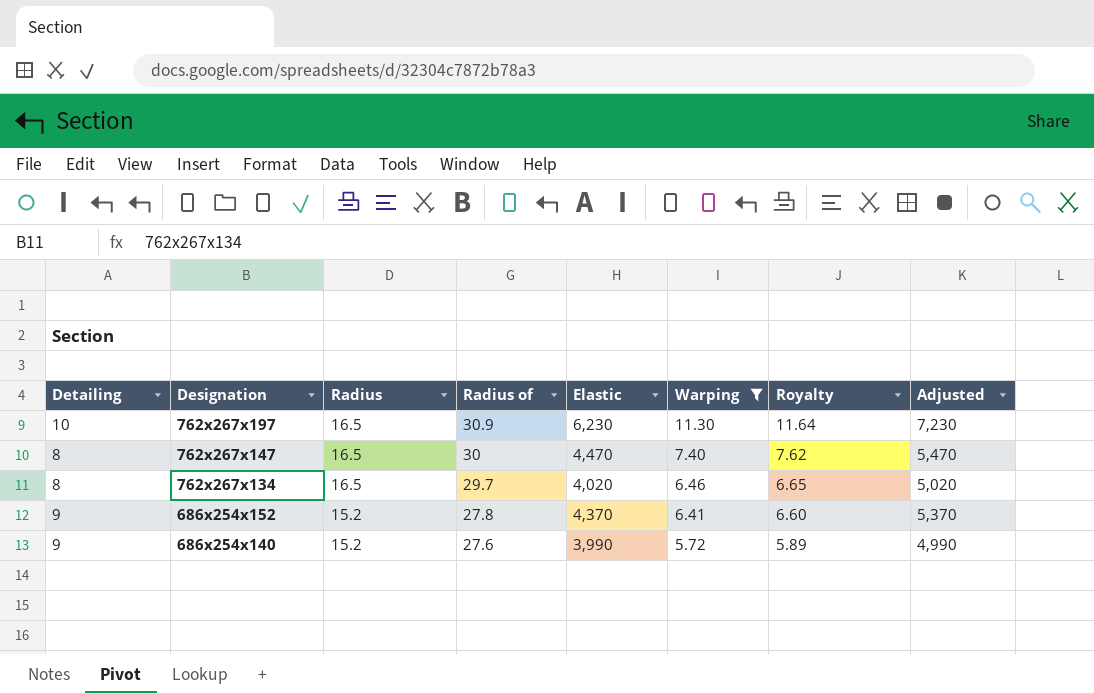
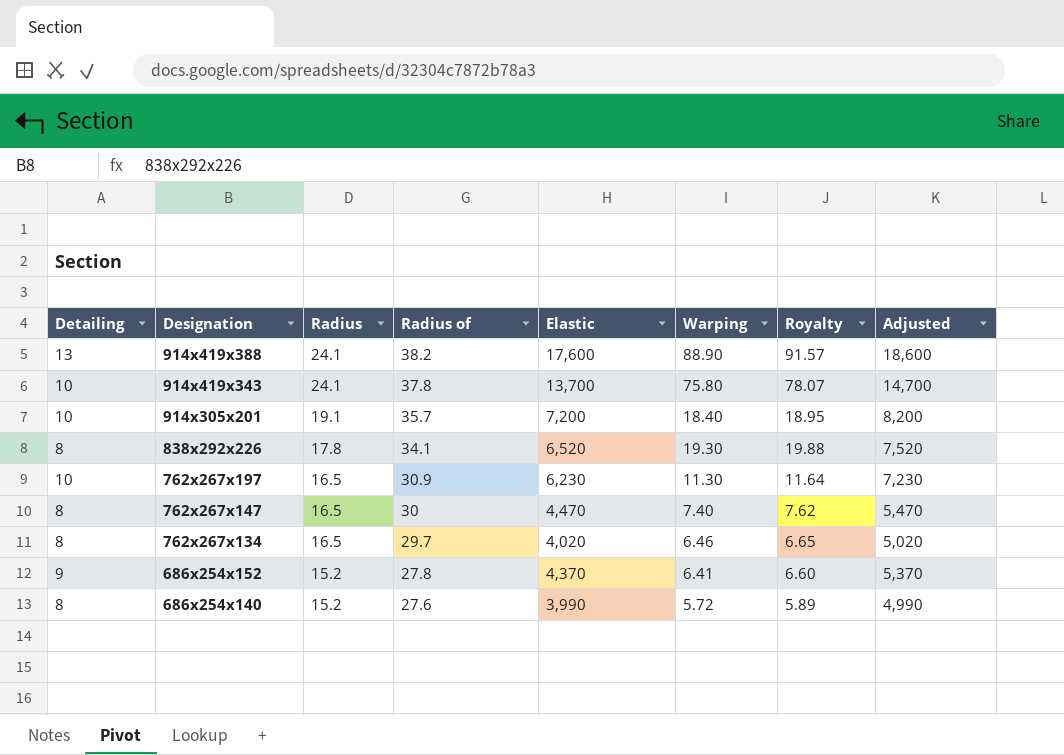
filter: Warping <= 11.30 -> none
686x254x140 | Detailing: 9 -> 8

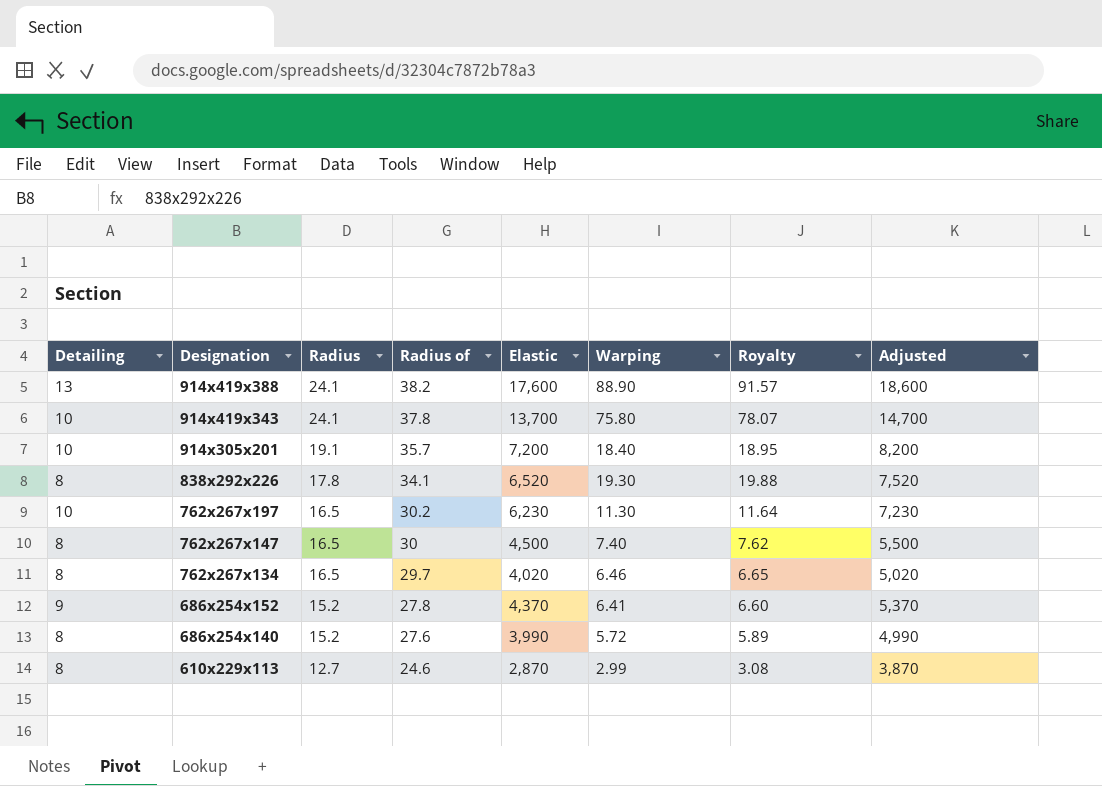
762x267x197 | Radius of: 30.9 -> 30.2
762x267x147 | Elastic: 4,470 -> 4,500
762x267x147 | Adjusted: 5,470 -> 5,500
row 610x229x113: none -> 8 | 12.7 | 24.6 | 2,870 | 2.99 | 3.08 | 3,870

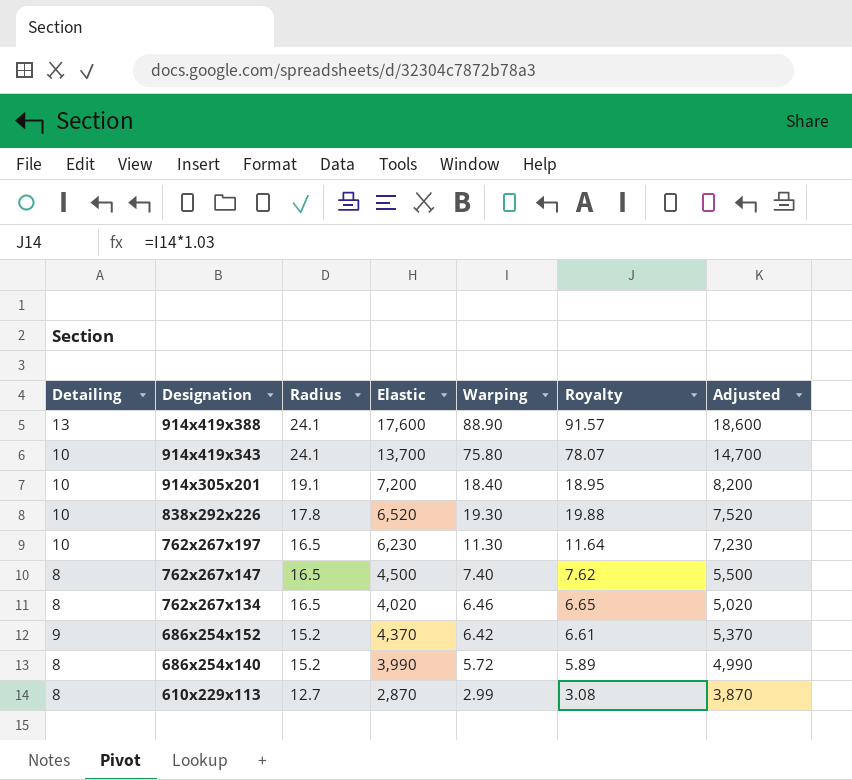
column Radius of | position: 4 -> none
838x292x226 | Detailing: 8 -> 10
686x254x152 | Warping: 6.41 -> 6.42
686x254x152 | Royalty: 6.60 -> 6.61

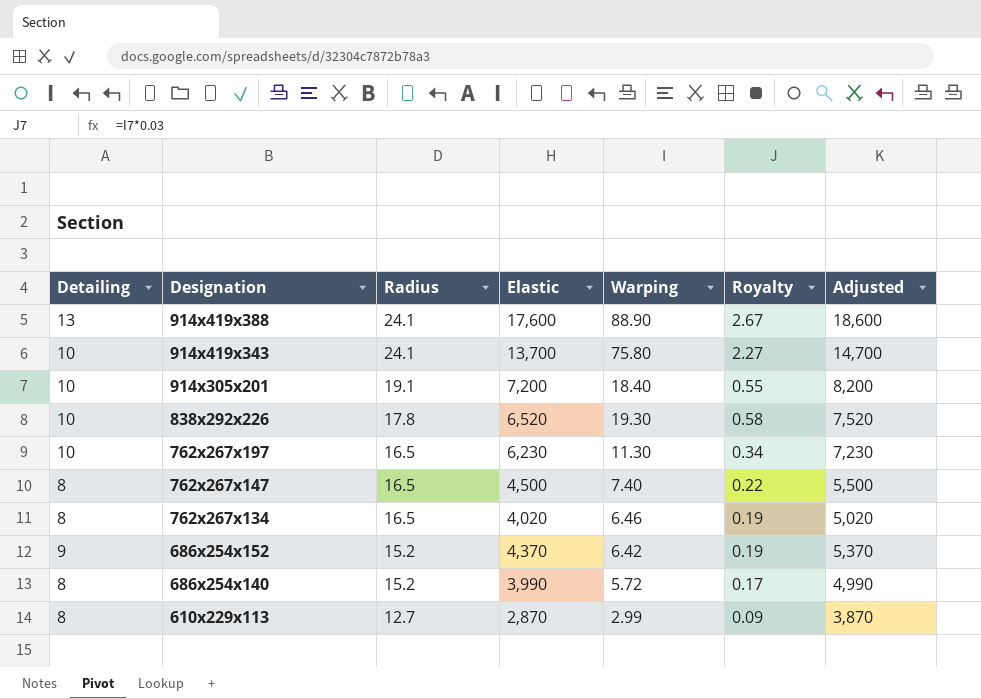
column Royalty | formula: [Warping] * 1.03 -> [Warping] * 0.03

